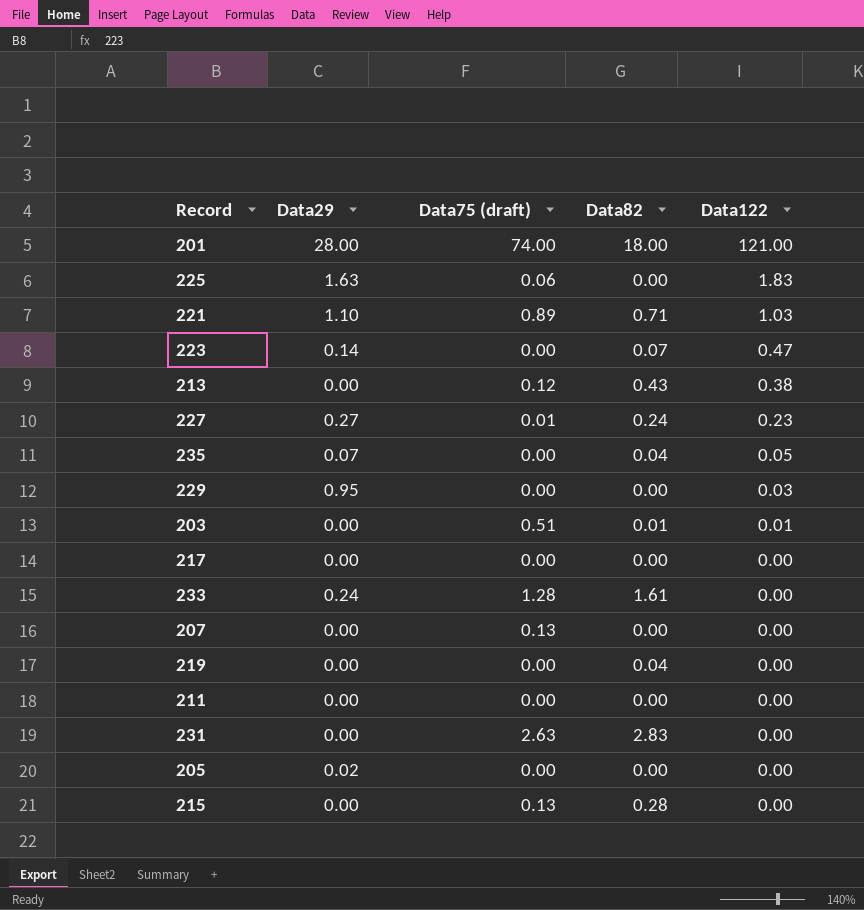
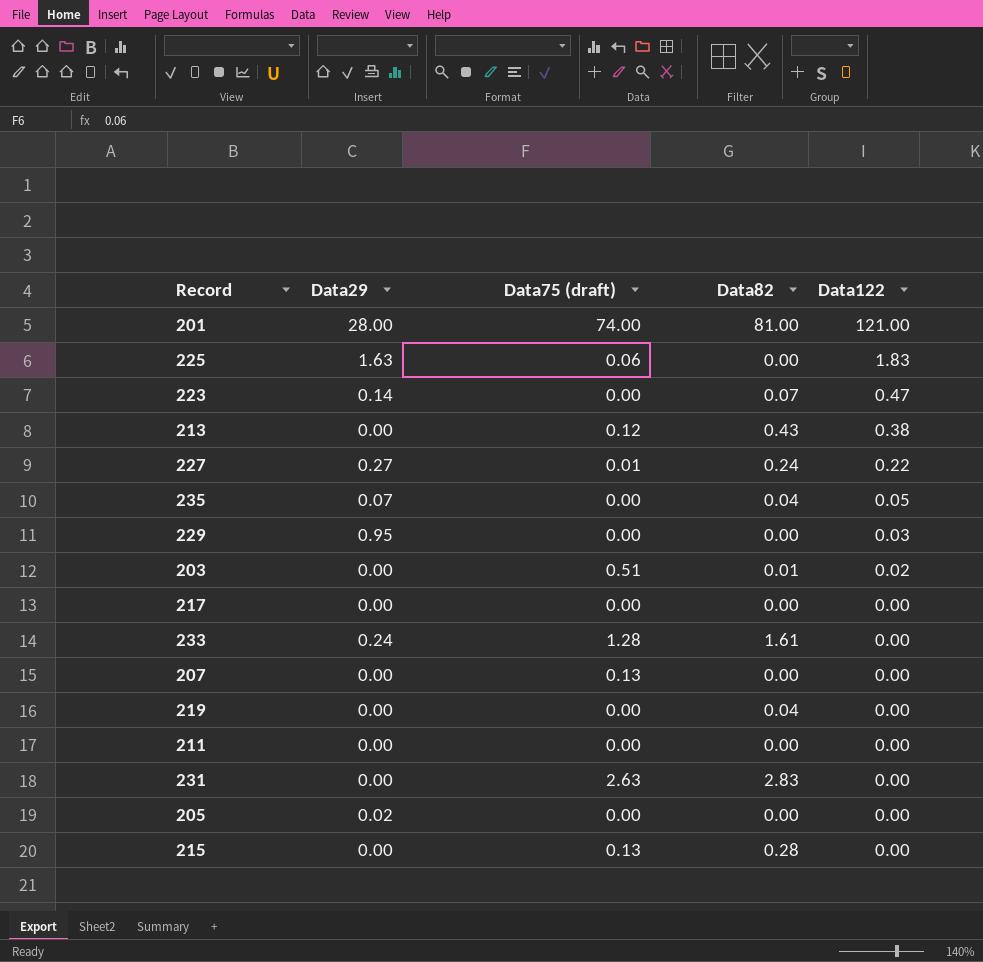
row 221: 1.10 | 0.89 | 0.71 | 1.03 -> none
201 | Data82: 18.00 -> 81.00
227 | Data122: 0.23 -> 0.22
203 | Data122: 0.01 -> 0.02

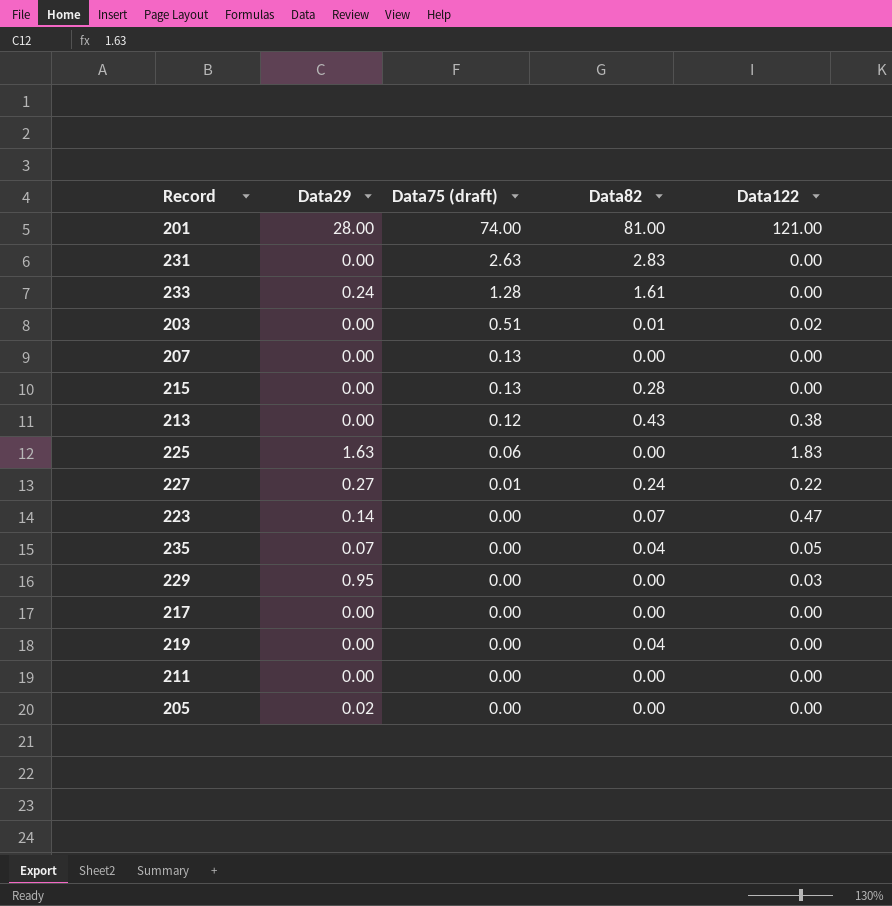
row order: Data122 descending -> Data75 (draft) descending

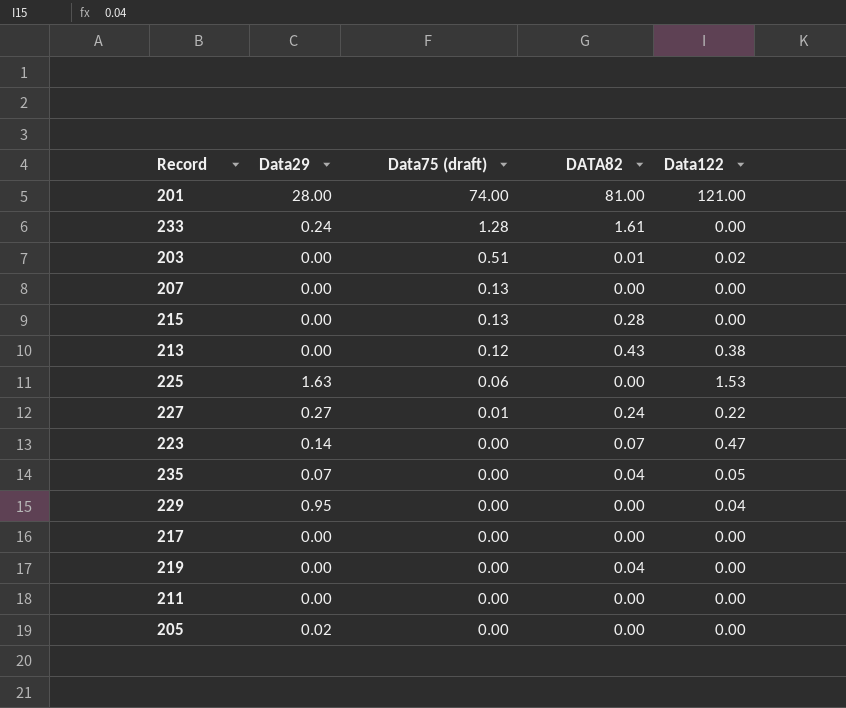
column name: Data82 -> DATA82
row 231: 0.00 | 2.63 | 2.83 | 0.00 -> none
225 | Data122: 1.83 -> 1.53
229 | Data122: 0.03 -> 0.04

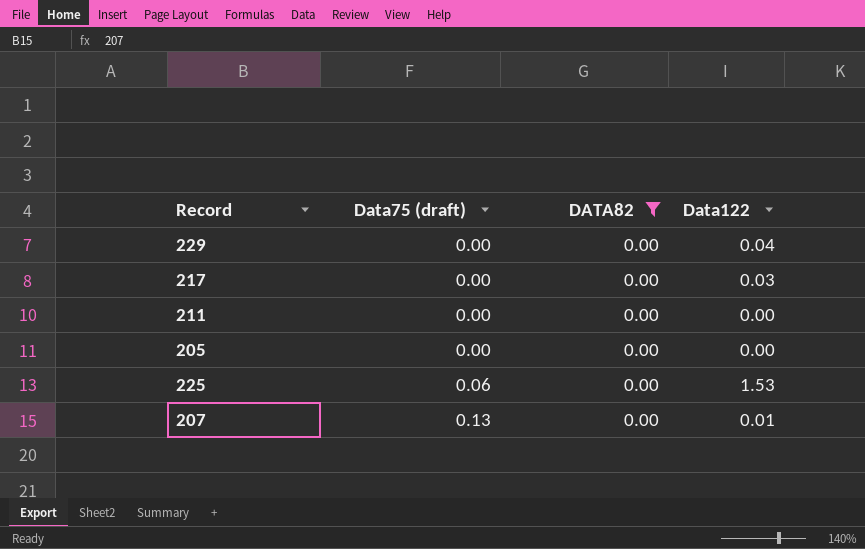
filter: none -> DATA82 = 0.00
row order: Data75 (draft) descending -> Data75 (draft) ascending
column Data29 | position: 2 -> none
217 | Data122: 0.00 -> 0.03
207 | Data122: 0.00 -> 0.01

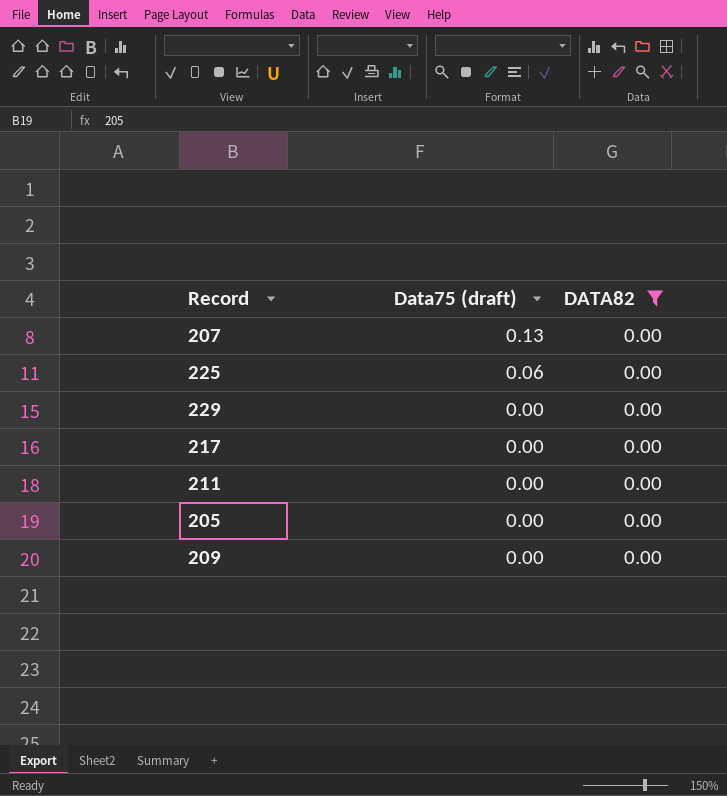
row order: Data75 (draft) ascending -> Data75 (draft) descending
column Data122 | position: 4 -> none
row 209: none -> 0.00 | 0.00

